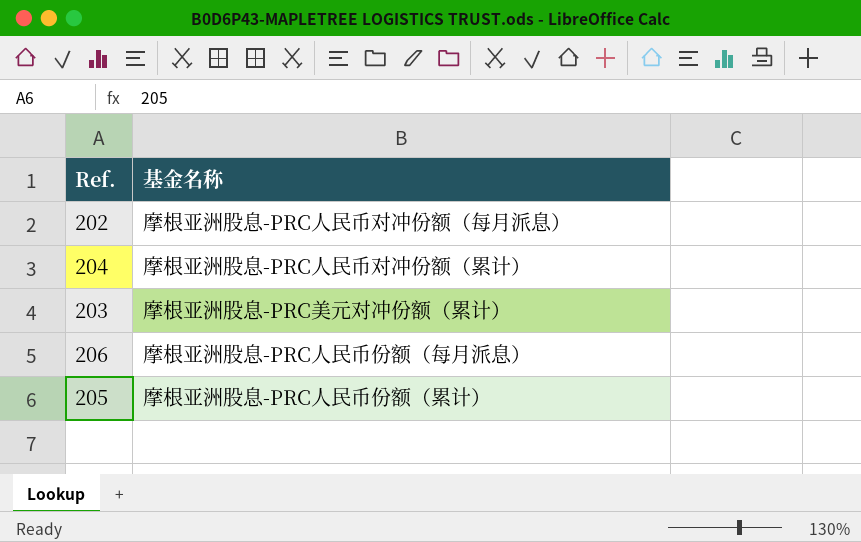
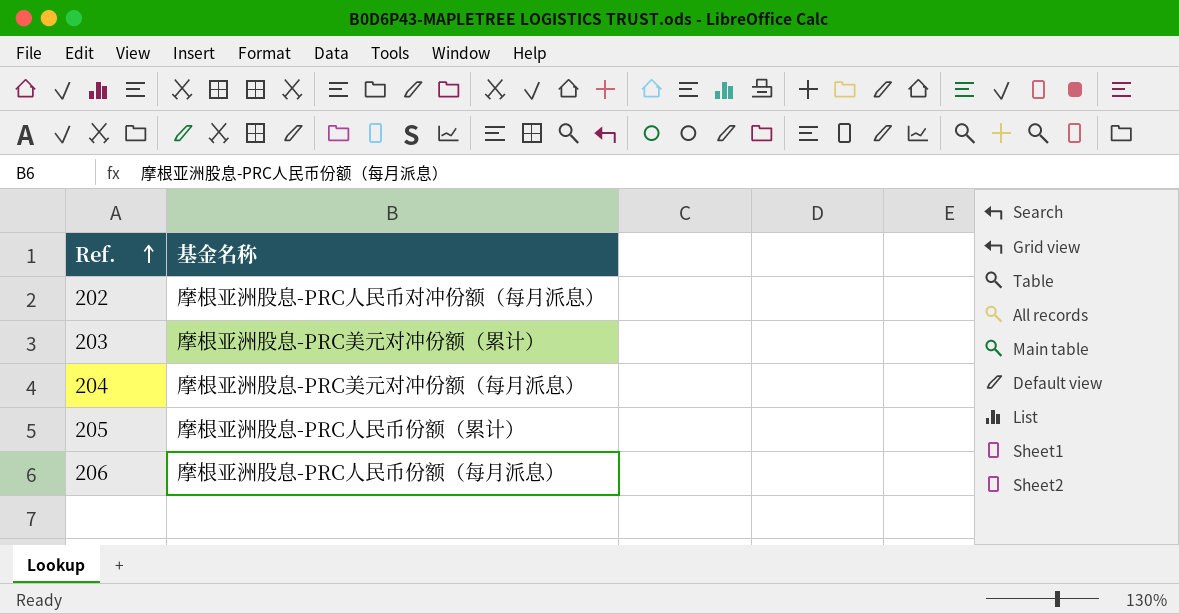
row order: none -> Ref. ascending
204 | 基金名称: 摩根亚洲股息-PRC人民币对冲份额（累计） -> 摩根亚洲股息-PRC美元对冲份额（每月派息）

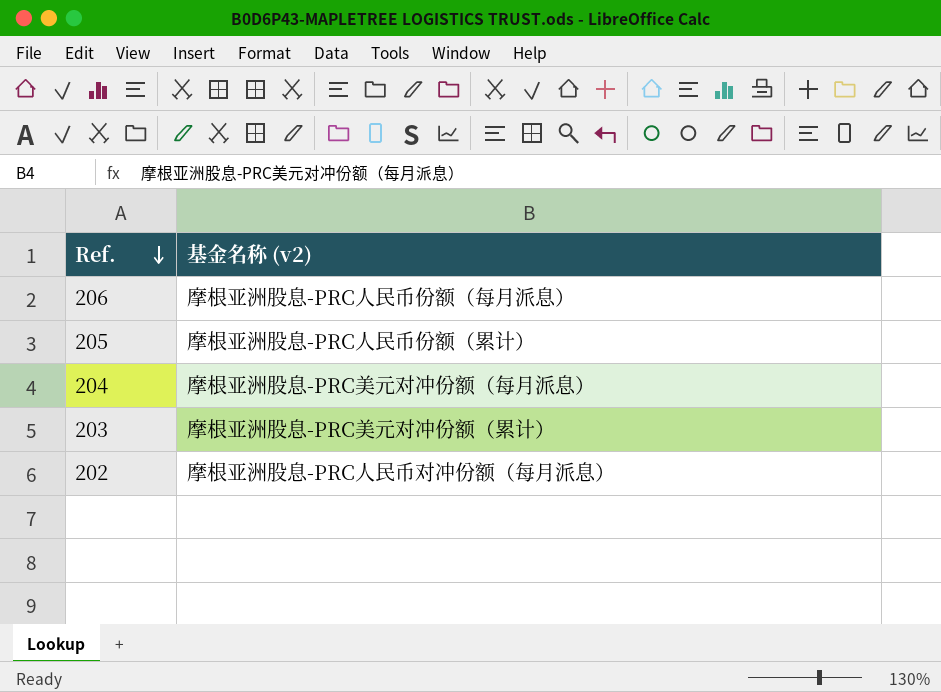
row order: Ref. ascending -> Ref. descending
column name: 基金名称 -> 基金名称 (v2)

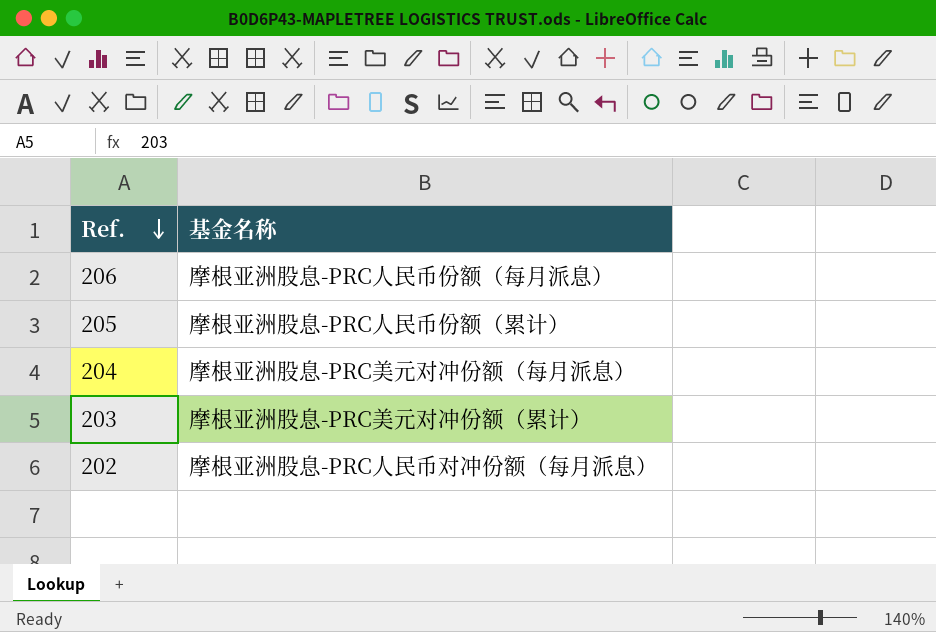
column name: 基金名称 (v2) -> 基金名称

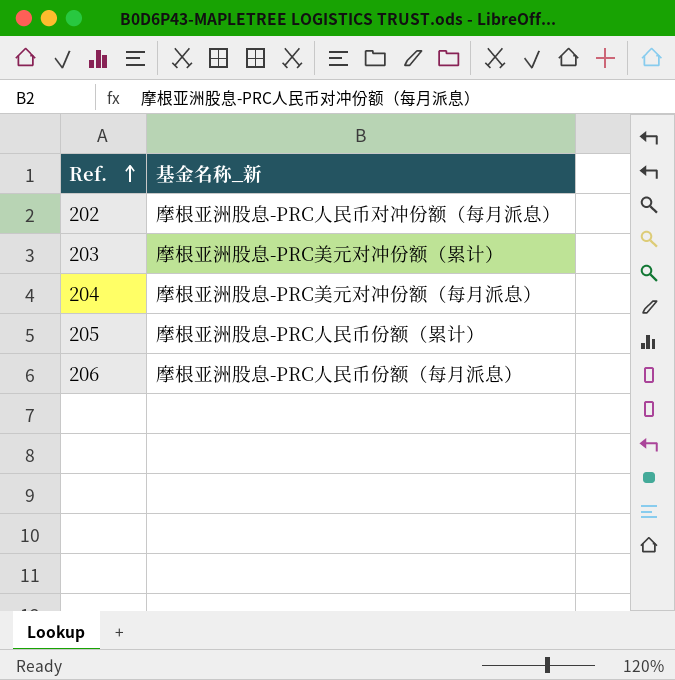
row order: Ref. descending -> Ref. ascending
column name: 基金名称 -> 基金名称_新

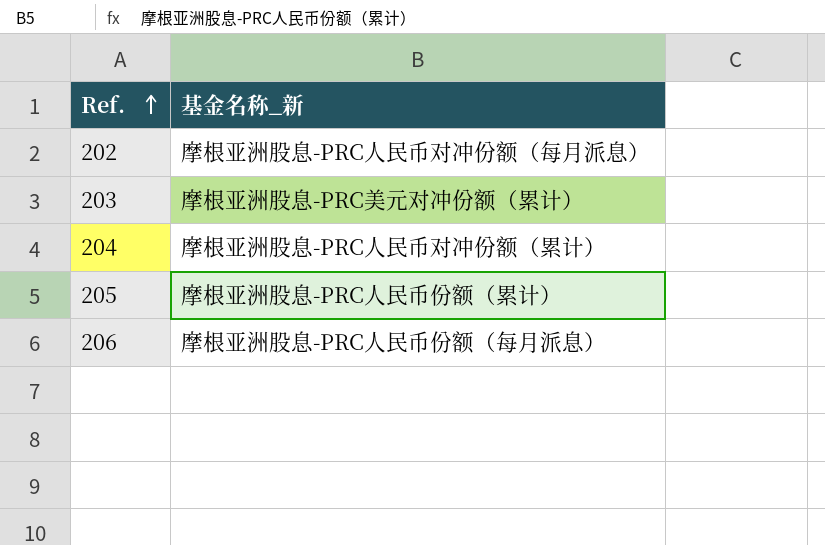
204 | 基金名称_新: 摩根亚洲股息-PRC美元对冲份额（每月派息） -> 摩根亚洲股息-PRC人民币对冲份额（累计）

